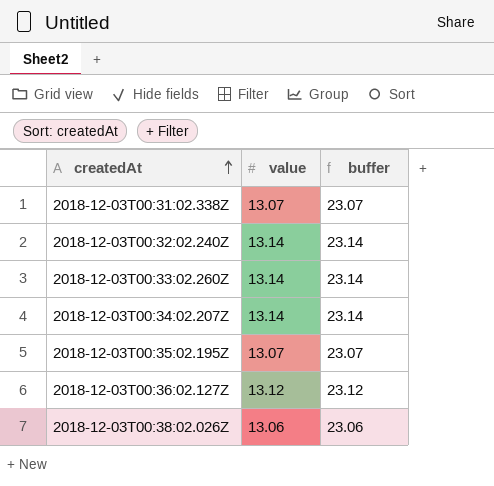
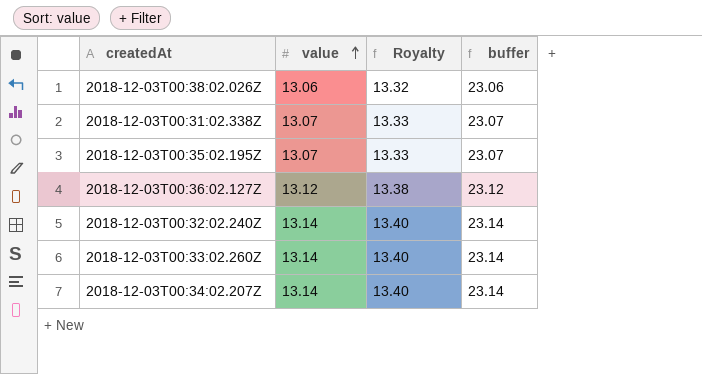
row order: createdAt ascending -> value ascending
column Royalty | formula: none -> [value] * 1.02

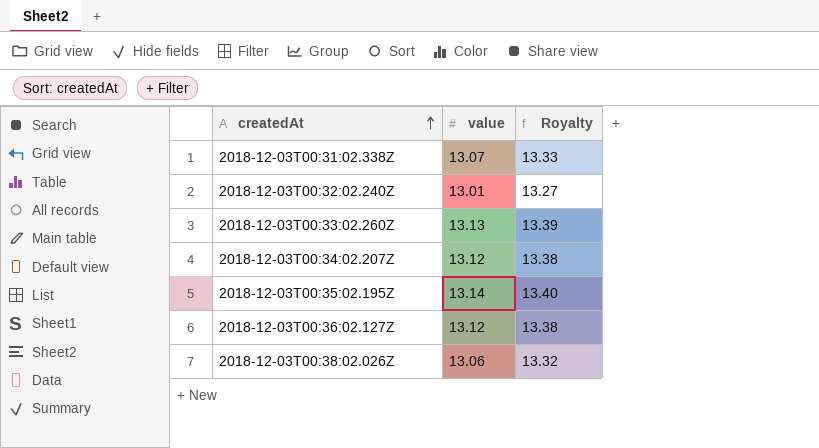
row order: value ascending -> createdAt ascending
column buffer | formula: [value] + 10 -> none
2018-12-03T00:32:02.240Z | value: 13.14 -> 13.01
2018-12-03T00:32:02.240Z | Royalty: 13.40 -> 13.27
2018-12-03T00:33:02.260Z | value: 13.14 -> 13.13
2018-12-03T00:33:02.260Z | Royalty: 13.40 -> 13.39
2018-12-03T00:34:02.207Z | value: 13.14 -> 13.12
2018-12-03T00:34:02.207Z | Royalty: 13.40 -> 13.38
2018-12-03T00:35:02.195Z | value: 13.07 -> 13.14
2018-12-03T00:35:02.195Z | Royalty: 13.33 -> 13.40

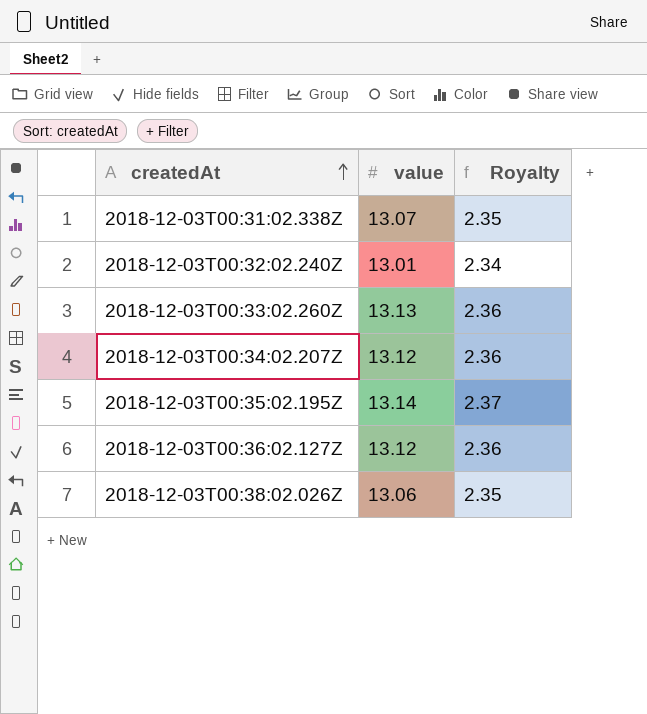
column Royalty | formula: [value] * 1.02 -> [value] * 0.18

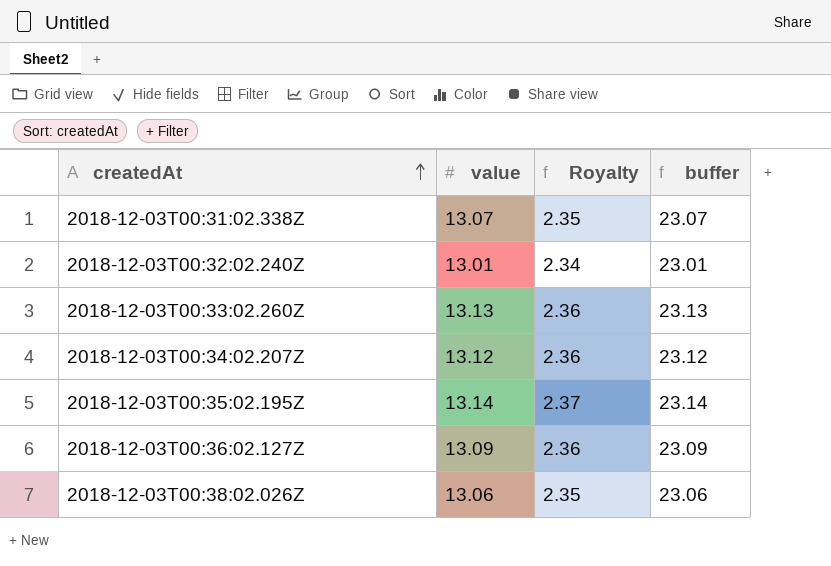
column buffer | formula: none -> [value] + 10
2018-12-03T00:36:02.127Z | value: 13.12 -> 13.09

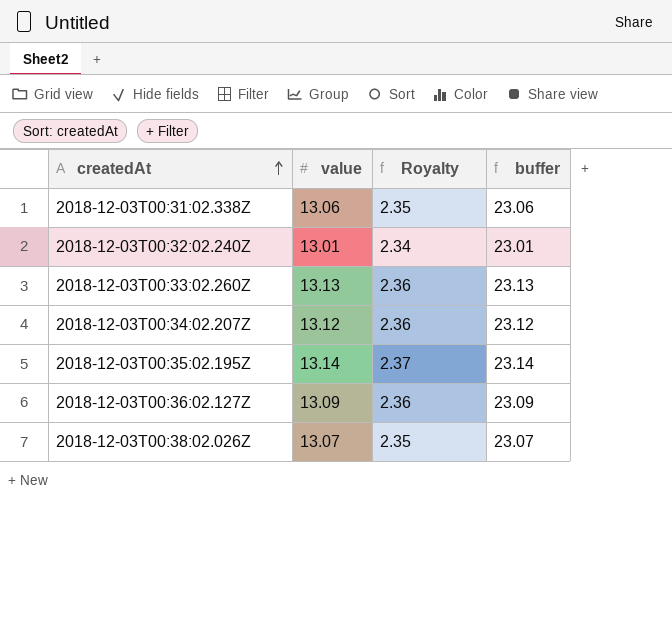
2018-12-03T00:31:02.338Z | value: 13.07 -> 13.06
2018-12-03T00:31:02.338Z | buffer: 23.07 -> 23.06
2018-12-03T00:38:02.026Z | value: 13.06 -> 13.07
2018-12-03T00:38:02.026Z | buffer: 23.06 -> 23.07

